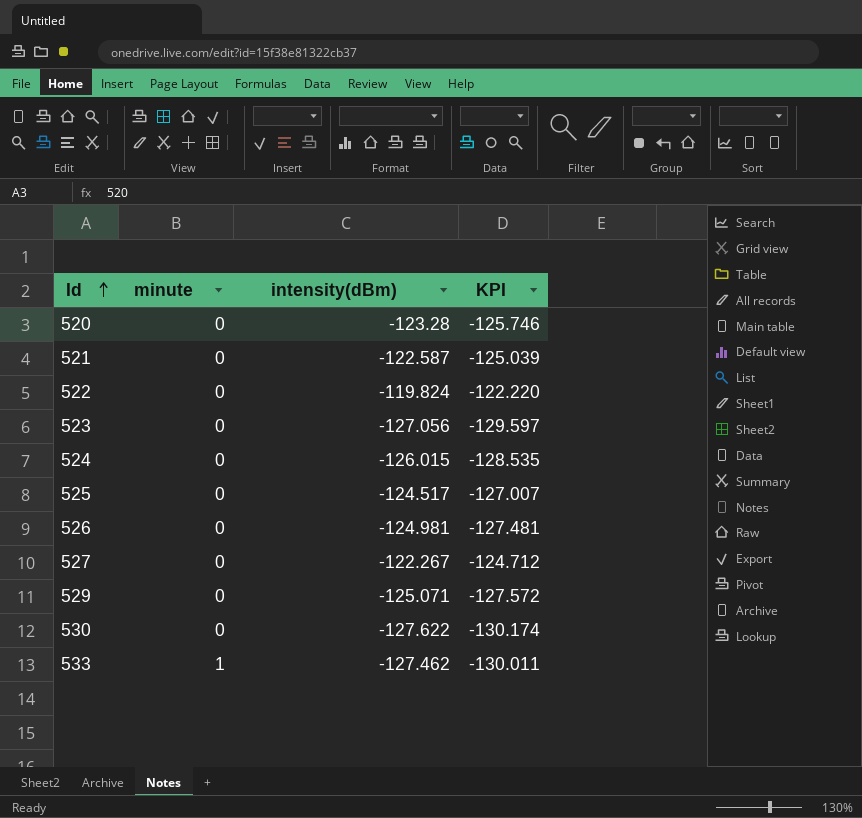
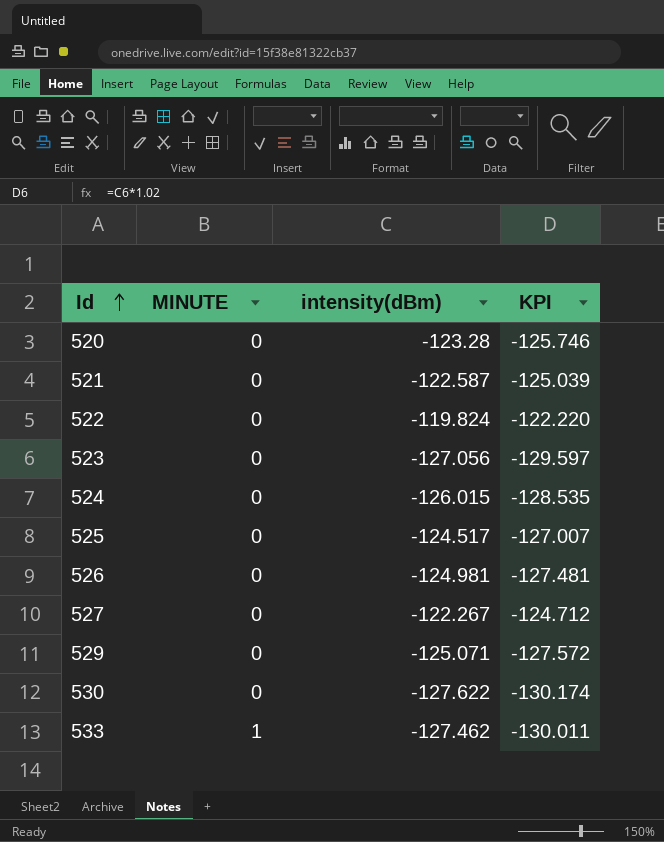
column name: minute -> MINUTE

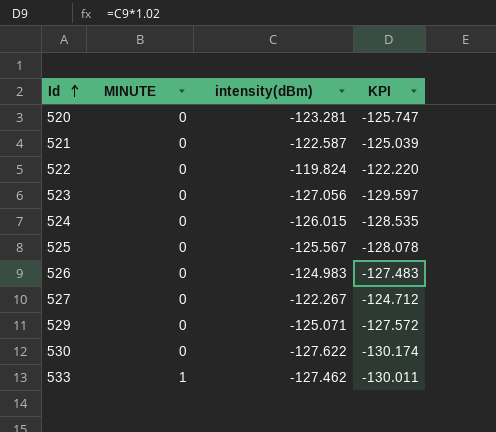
520 | intensity(dBm): -123.28 -> -123.281
520 | KPI: -125.746 -> -125.747
525 | intensity(dBm): -124.517 -> -125.567
525 | KPI: -127.007 -> -128.078
526 | intensity(dBm): -124.981 -> -124.983
526 | KPI: -127.481 -> -127.483

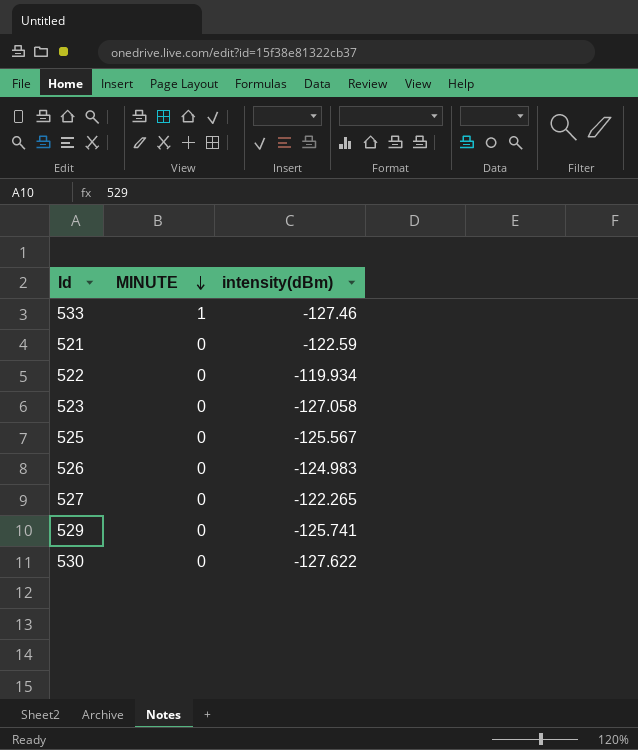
row order: Id ascending -> MINUTE descending
column KPI | formula: [intensity(dBm)] * 1.02 -> none
row 520: 0 | -123.281 | -125.747 -> none
row 524: 0 | -126.015 | -128.535 -> none
533 | intensity(dBm): -127.462 -> -127.46
521 | intensity(dBm): -122.587 -> -122.59
522 | intensity(dBm): -119.824 -> -119.934
523 | intensity(dBm): -127.056 -> -127.058
527 | intensity(dBm): -122.267 -> -122.265
529 | intensity(dBm): -125.071 -> -125.741

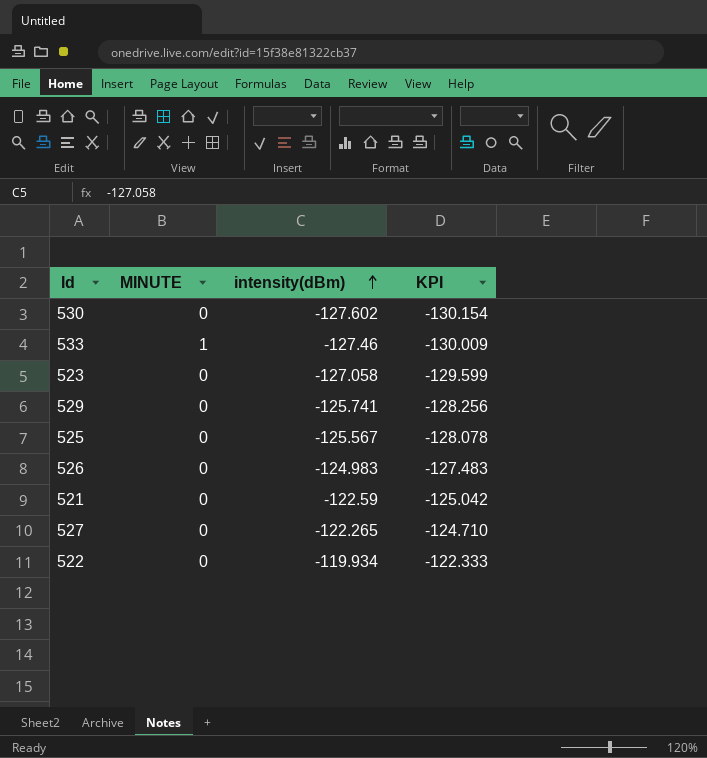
row order: MINUTE descending -> intensity(dBm) ascending
column KPI | formula: none -> [intensity(dBm)] * 1.02
530 | intensity(dBm): -127.622 -> -127.602

